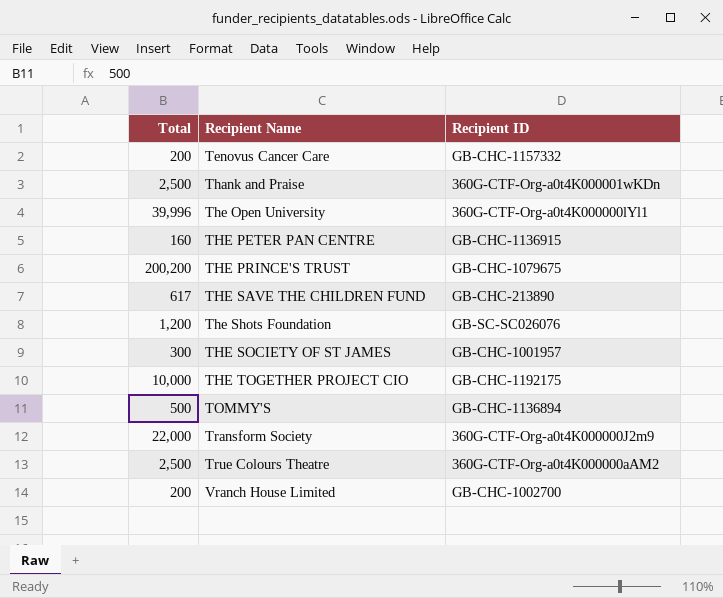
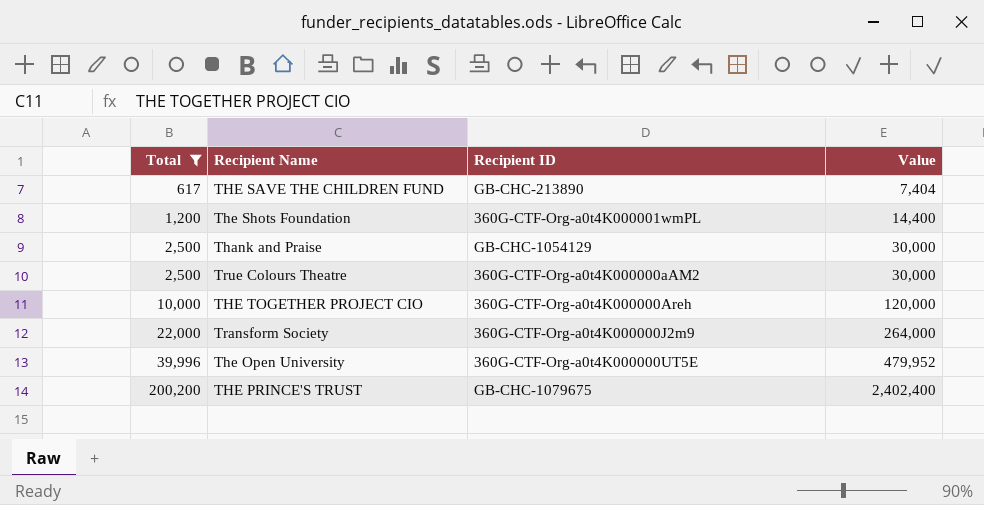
filter: none -> Total >= 617
row order: Recipient Name ascending -> Total ascending
column Value | formula: none -> [Total] * 12
The Shots Foundation | Recipient ID: GB-SC-SC026076 -> 360G-CTF-Org-a0t4K000001wmPL
Thank and Praise | Recipient ID: 360G-CTF-Org-a0t4K000001wKDn -> GB-CHC-1054129
THE TOGETHER PROJECT CIO | Recipient ID: GB-CHC-1192175 -> 360G-CTF-Org-a0t4K000000Areh
The Open University | Recipient ID: 360G-CTF-Org-a0t4K000000lYl1 -> 360G-CTF-Org-a0t4K000000UT5E

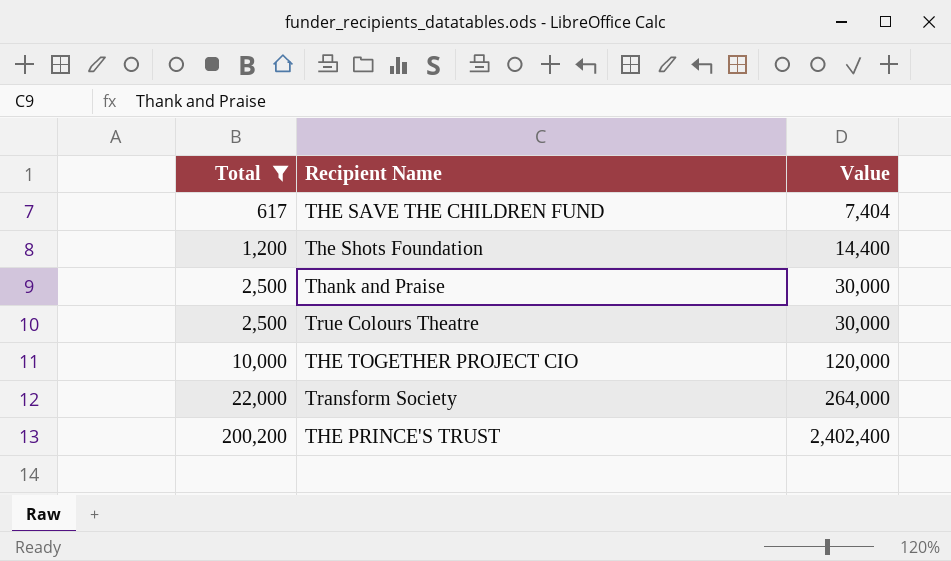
column Recipient ID | position: 3 -> none
row The Open University: 39,996 | 360G-CTF-Org-a0t4K000000UT5E | 479,952 -> none

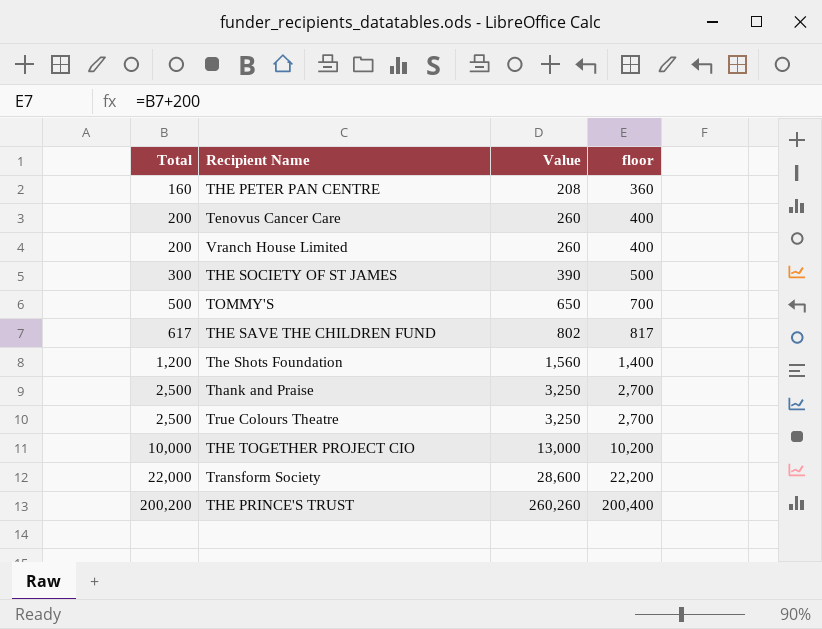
filter: Total >= 617 -> none
column Value | formula: [Total] * 12 -> [Total] * 1.3
column floor | formula: none -> [Total] + 200

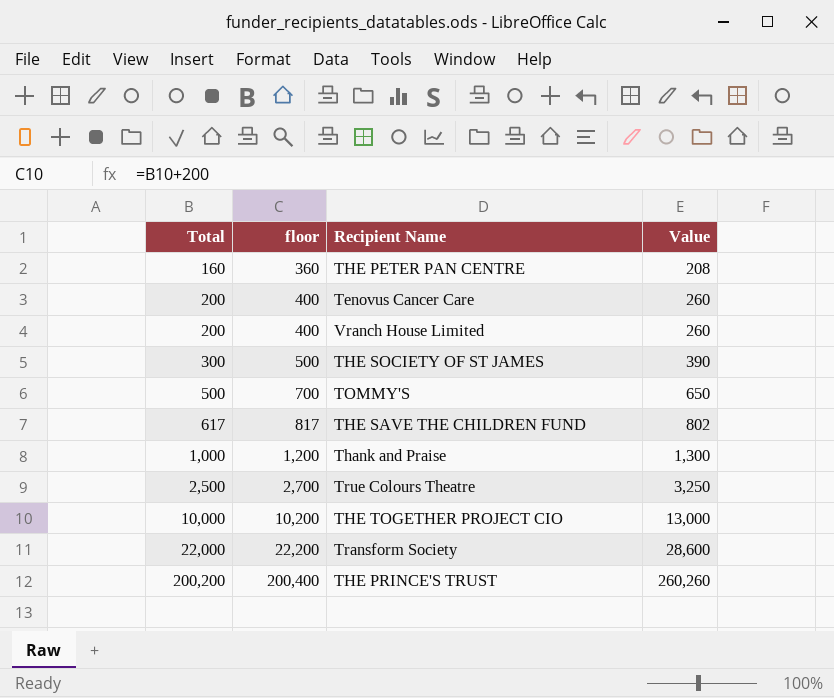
column floor | position: 4 -> 2
row The Shots Foundation: 1,200 | 1,560 | 1,400 -> none
Thank and Praise | Total: 2,500 -> 1,000
Thank and Praise | floor: 2,700 -> 1,200
Thank and Praise | Value: 3,250 -> 1,300

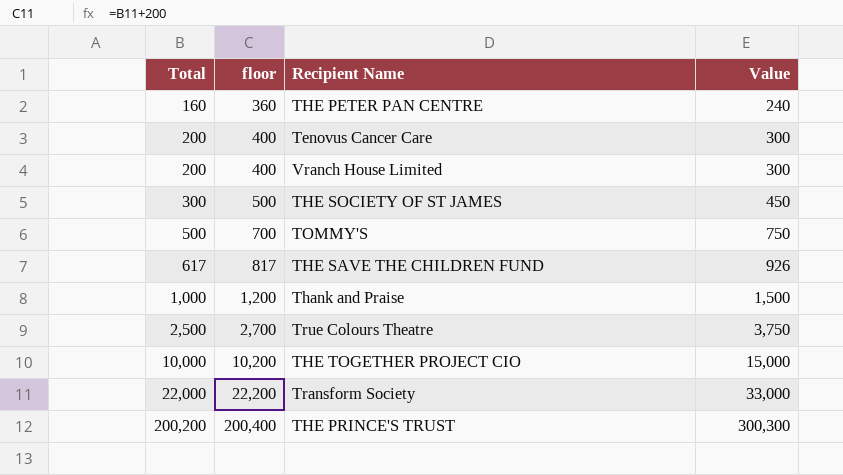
column Value | formula: [Total] * 1.3 -> [Total] * 1.5

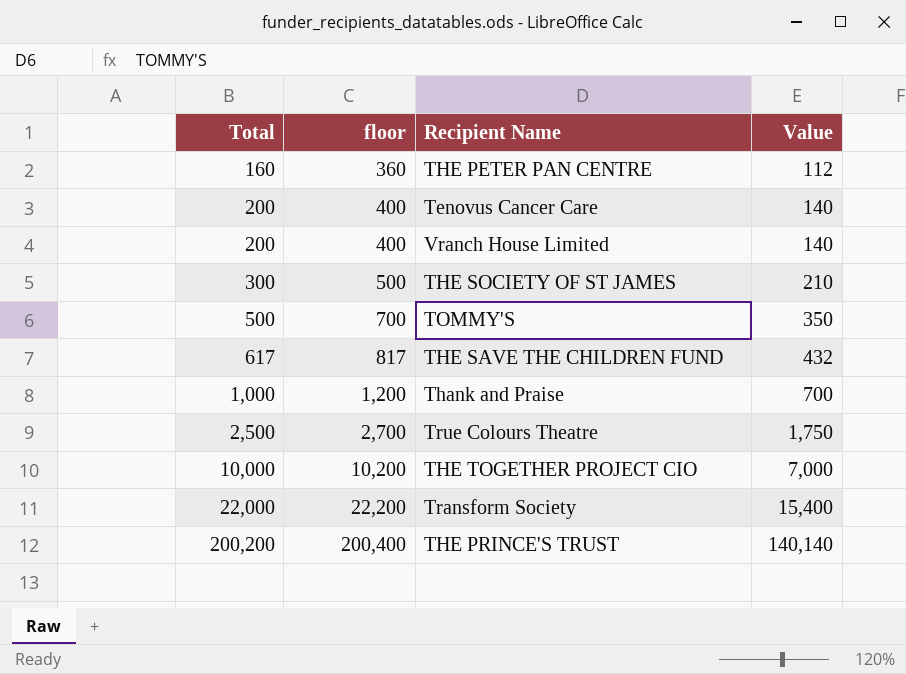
column Value | formula: [Total] * 1.5 -> [Total] * 0.7

